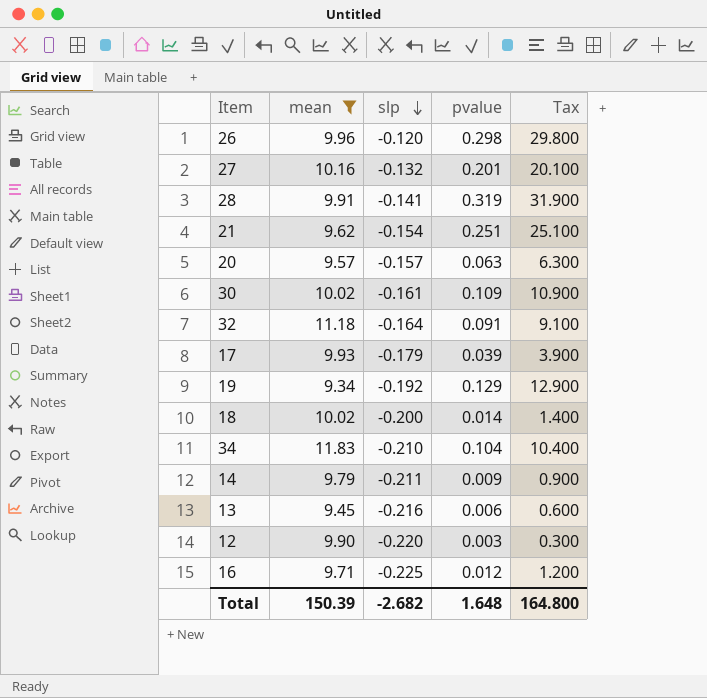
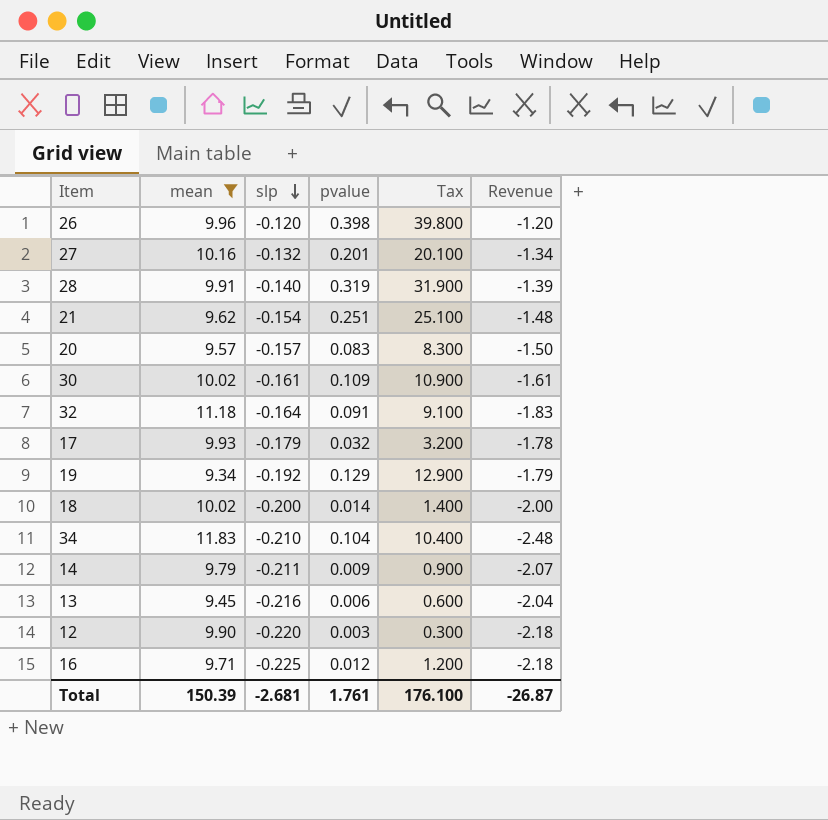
column Revenue | formula: none -> [mean] * [slp]
26 | pvalue: 0.298 -> 0.398
26 | Tax: 29.800 -> 39.800
28 | slp: -0.141 -> -0.140
20 | pvalue: 0.063 -> 0.083
20 | Tax: 6.300 -> 8.300
17 | pvalue: 0.039 -> 0.032
17 | Tax: 3.900 -> 3.200
Total | slp: -2.682 -> -2.681
Total | pvalue: 1.648 -> 1.761
Total | Tax: 164.800 -> 176.100

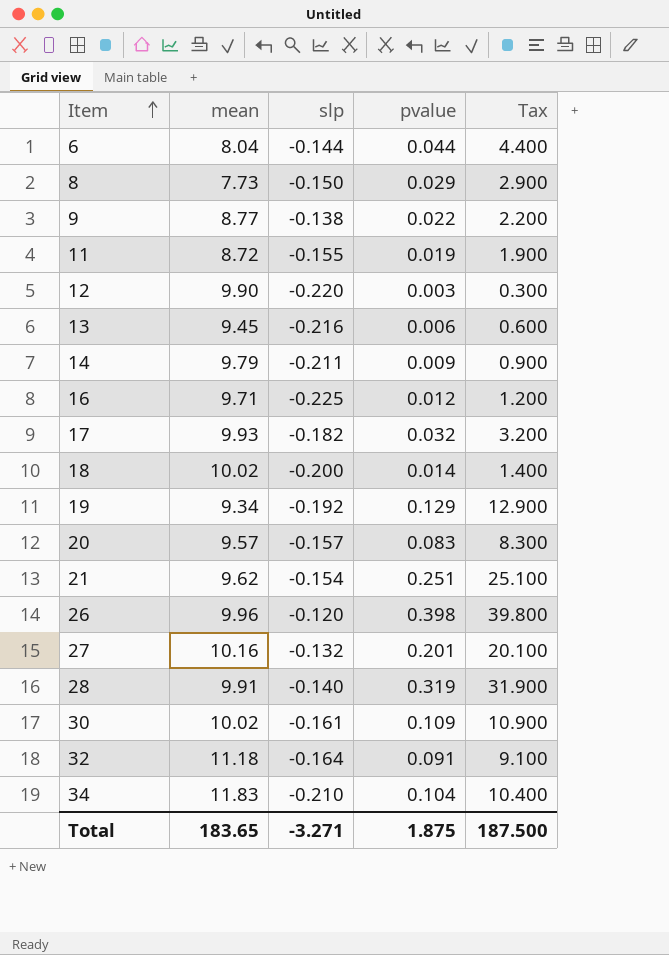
filter: mean >= 9.34 -> none
row order: slp descending -> Item ascending
column Revenue | formula: [mean] * [slp] -> none
17 | slp: -0.179 -> -0.182
Total | mean: 150.39 -> 183.65
Total | slp: -2.681 -> -3.271
Total | pvalue: 1.761 -> 1.875
Total | Tax: 176.100 -> 187.500

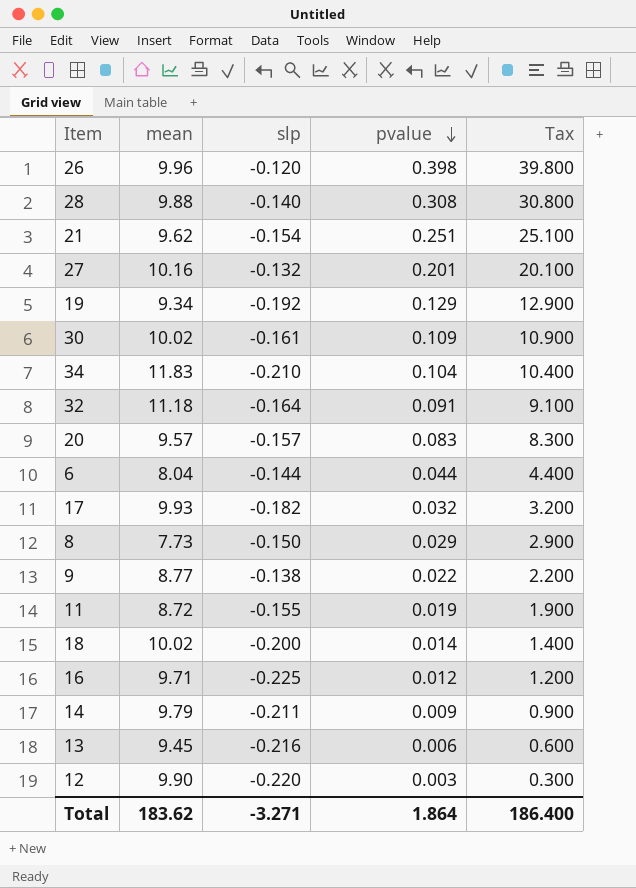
row order: Item ascending -> pvalue descending
28 | mean: 9.91 -> 9.88
28 | pvalue: 0.319 -> 0.308
28 | Tax: 31.900 -> 30.800
Total | mean: 183.65 -> 183.62
Total | pvalue: 1.875 -> 1.864
Total | Tax: 187.500 -> 186.400

